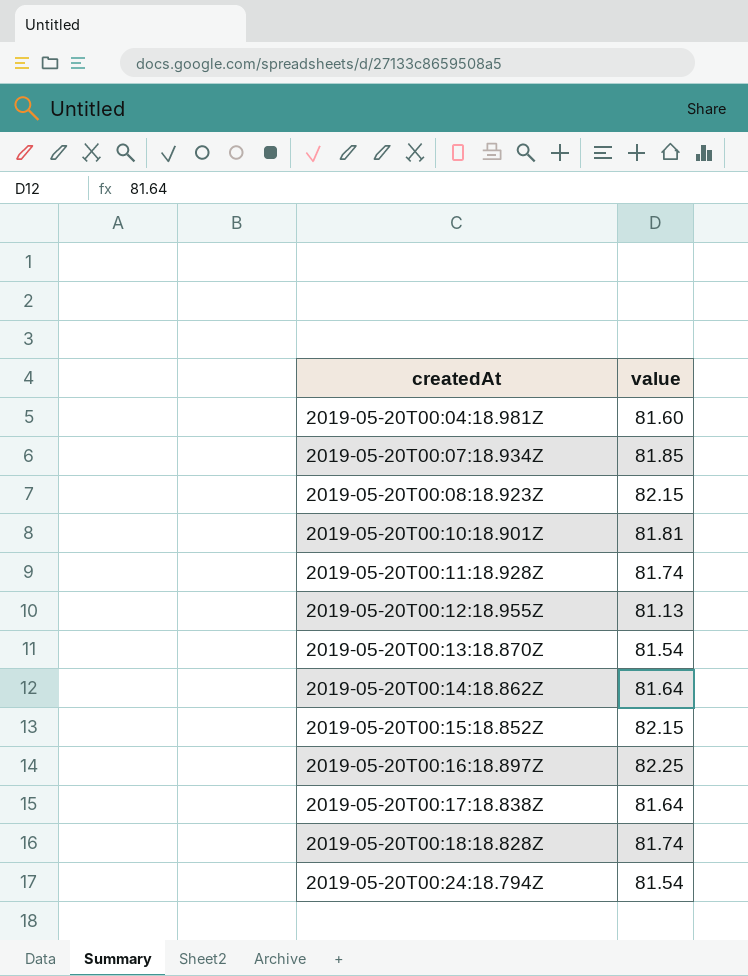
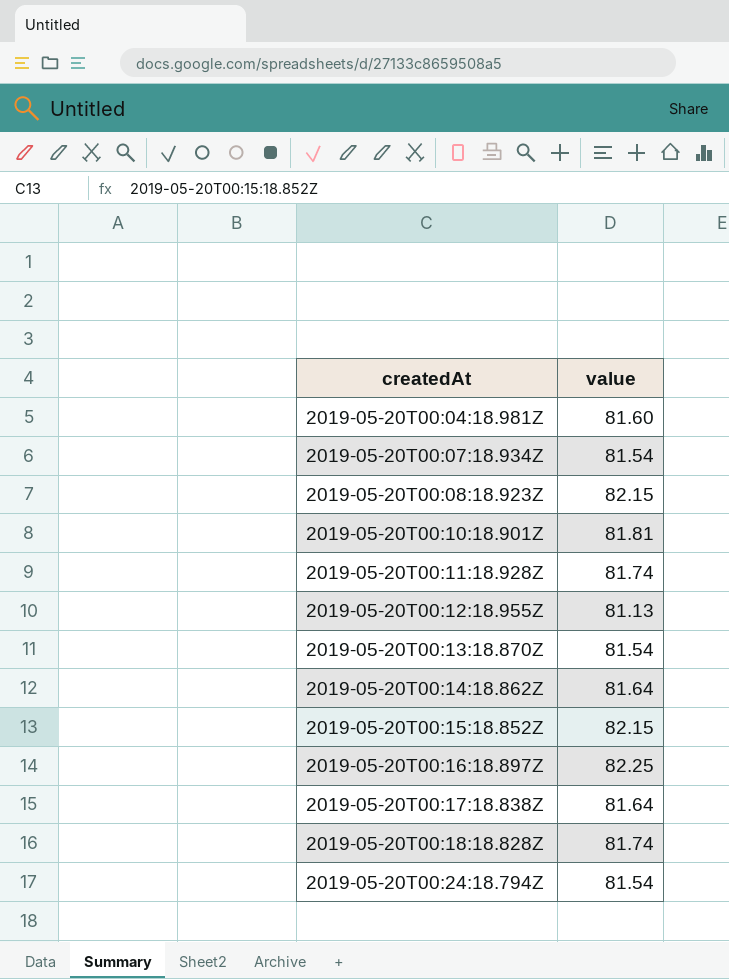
2019-05-20T00:07:18.934Z | value: 81.85 -> 81.54

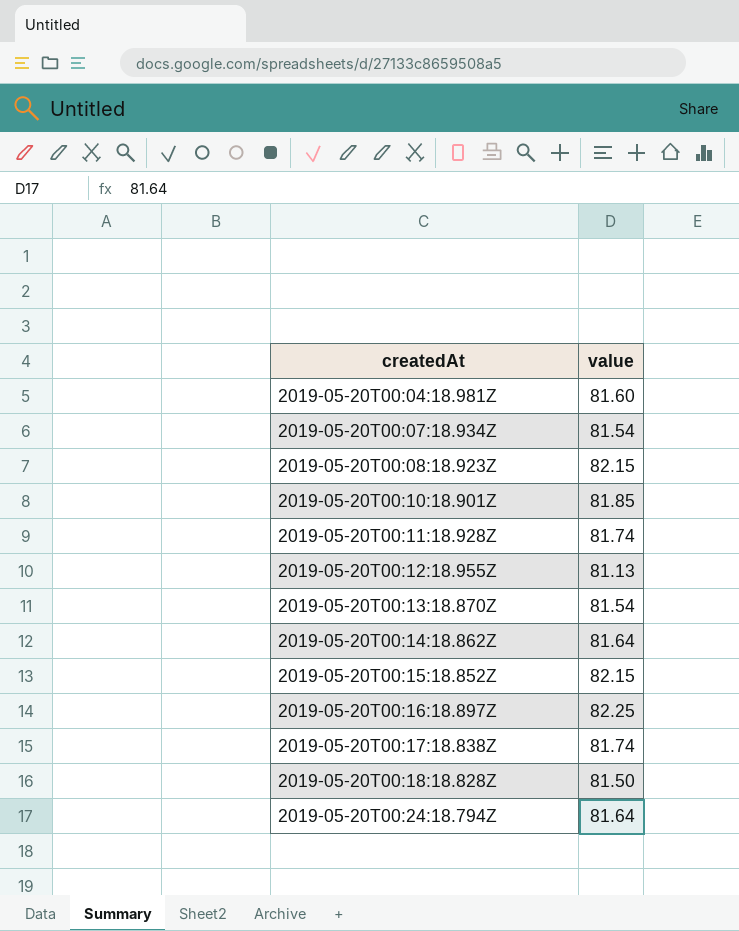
2019-05-20T00:10:18.901Z | value: 81.81 -> 81.85
2019-05-20T00:17:18.838Z | value: 81.64 -> 81.74
2019-05-20T00:18:18.828Z | value: 81.74 -> 81.50
2019-05-20T00:24:18.794Z | value: 81.54 -> 81.64

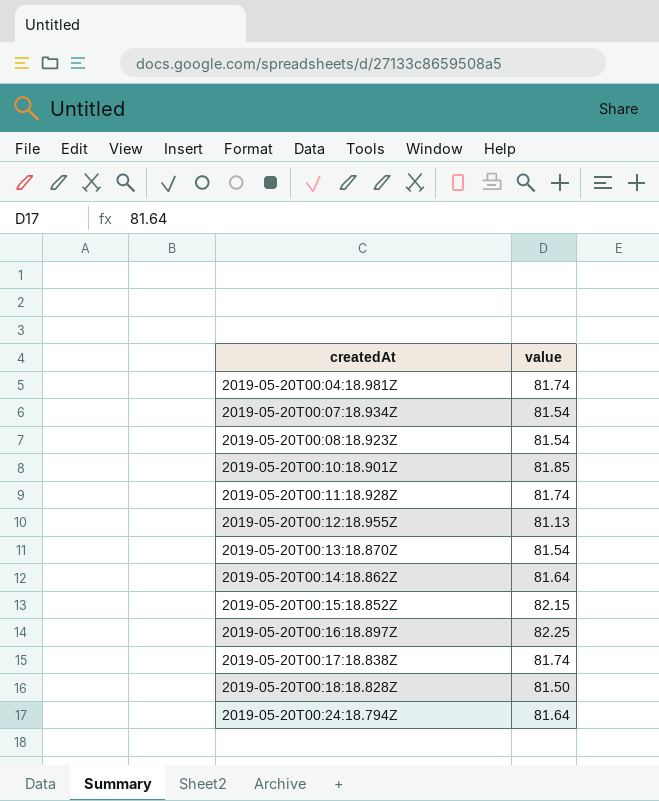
2019-05-20T00:04:18.981Z | value: 81.60 -> 81.74
2019-05-20T00:08:18.923Z | value: 82.15 -> 81.54

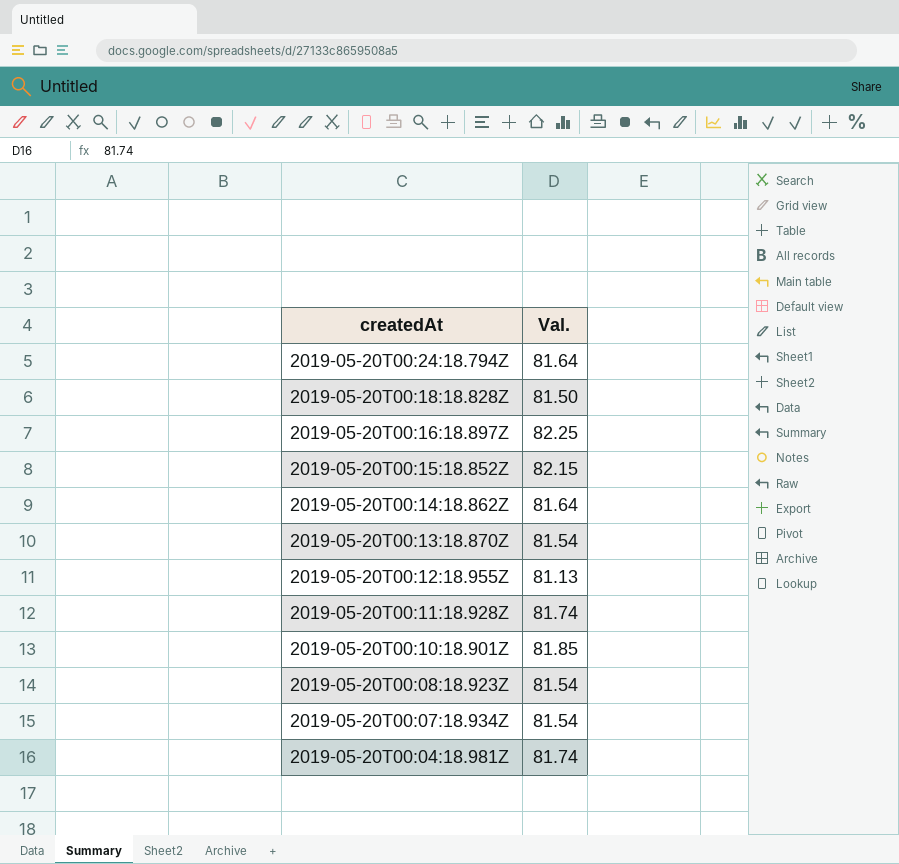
row order: createdAt ascending -> createdAt descending
column name: value -> Val.
row 2019-05-20T00:17:18.838Z: 81.74 -> none

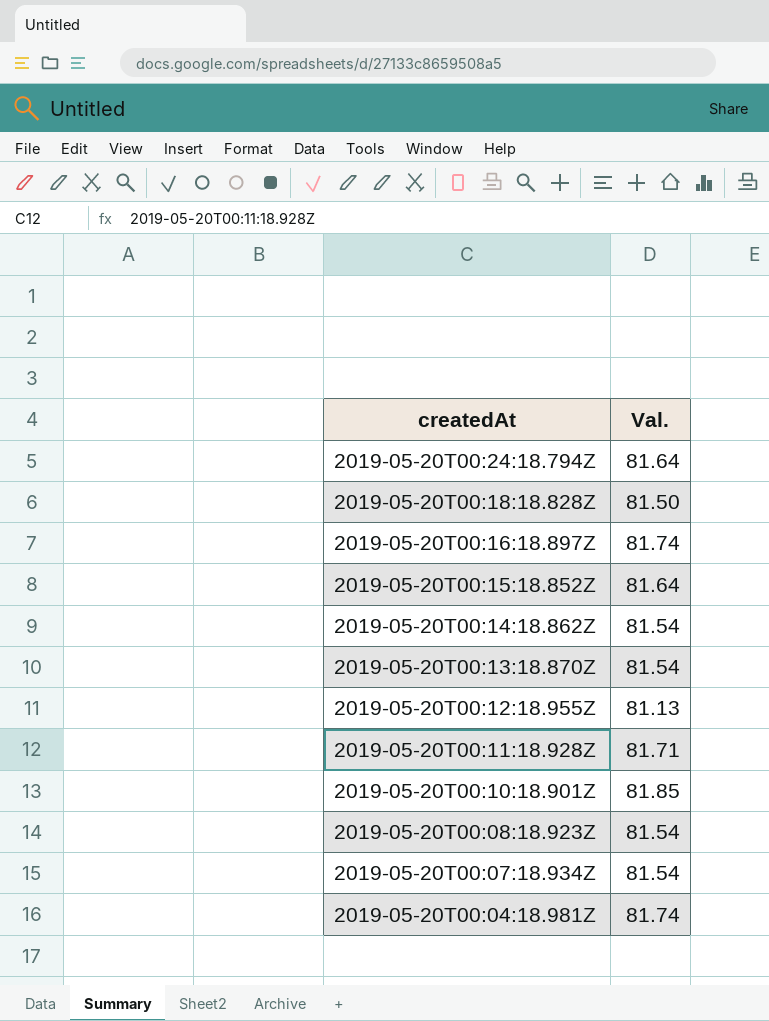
2019-05-20T00:16:18.897Z | Val.: 82.25 -> 81.74
2019-05-20T00:15:18.852Z | Val.: 82.15 -> 81.64
2019-05-20T00:14:18.862Z | Val.: 81.64 -> 81.54
2019-05-20T00:11:18.928Z | Val.: 81.74 -> 81.71

